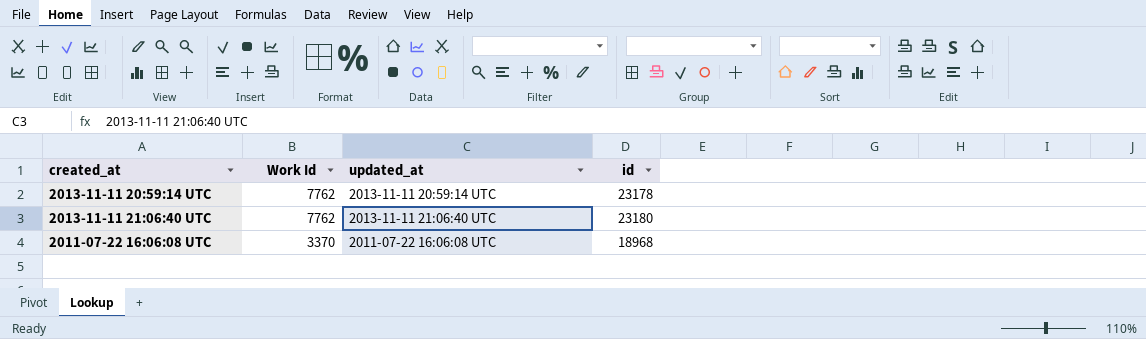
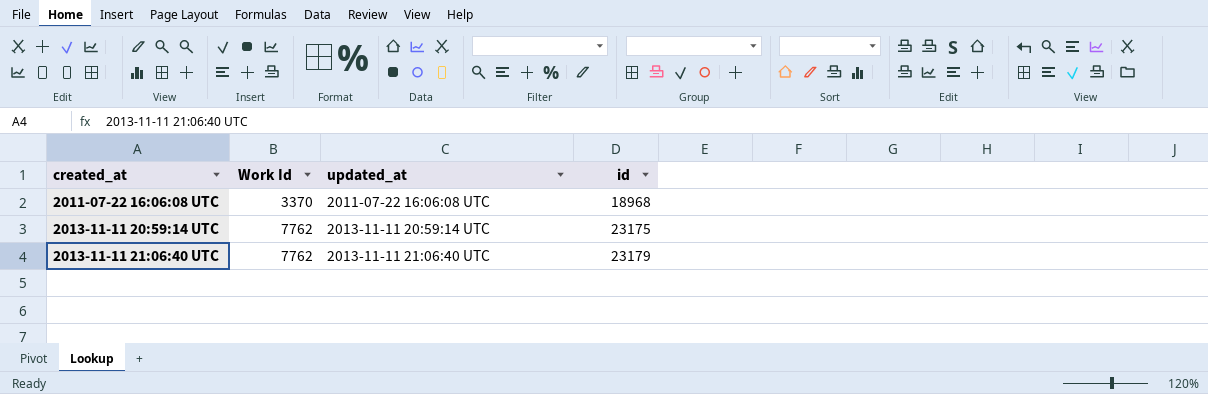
row order: Work Id descending -> created_at ascending
2013-11-11 20:59:14 UTC | id: 23178 -> 23175
2013-11-11 21:06:40 UTC | id: 23180 -> 23179

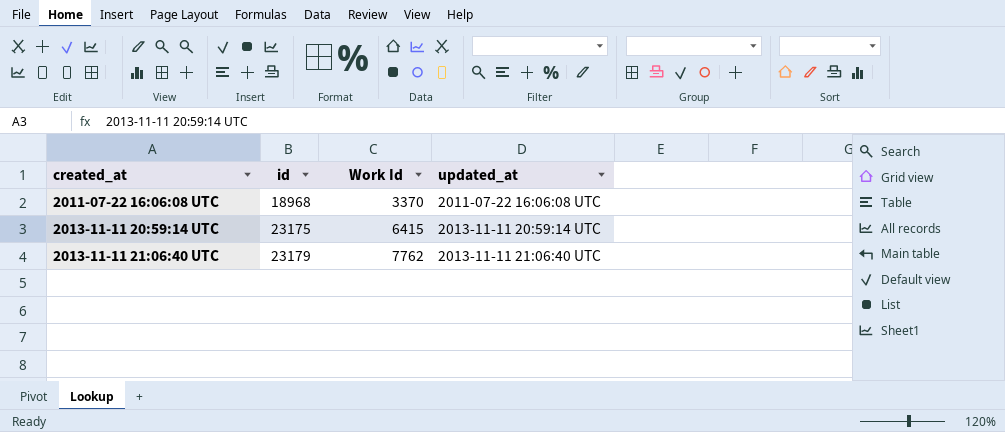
column id | position: 4 -> 2
2013-11-11 20:59:14 UTC | Work Id: 7762 -> 6415

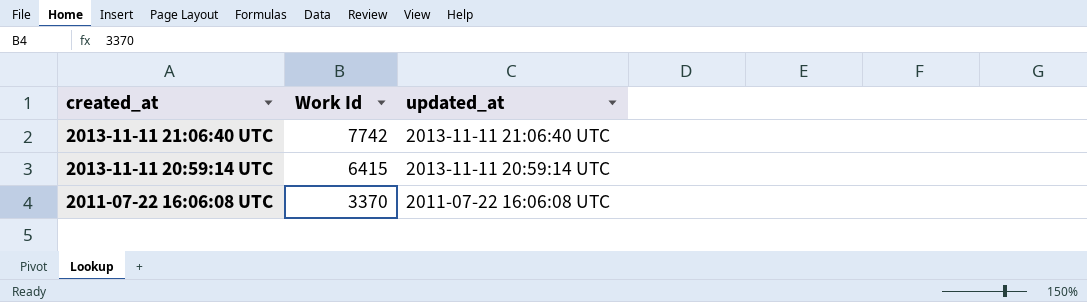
row order: created_at ascending -> created_at descending
column id | position: 2 -> none
2013-11-11 21:06:40 UTC | Work Id: 7762 -> 7742

